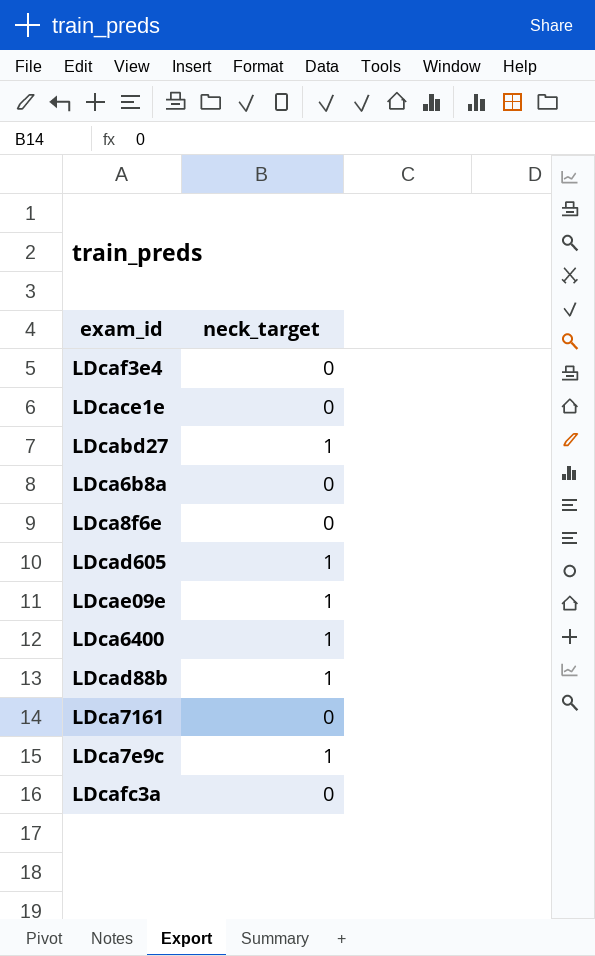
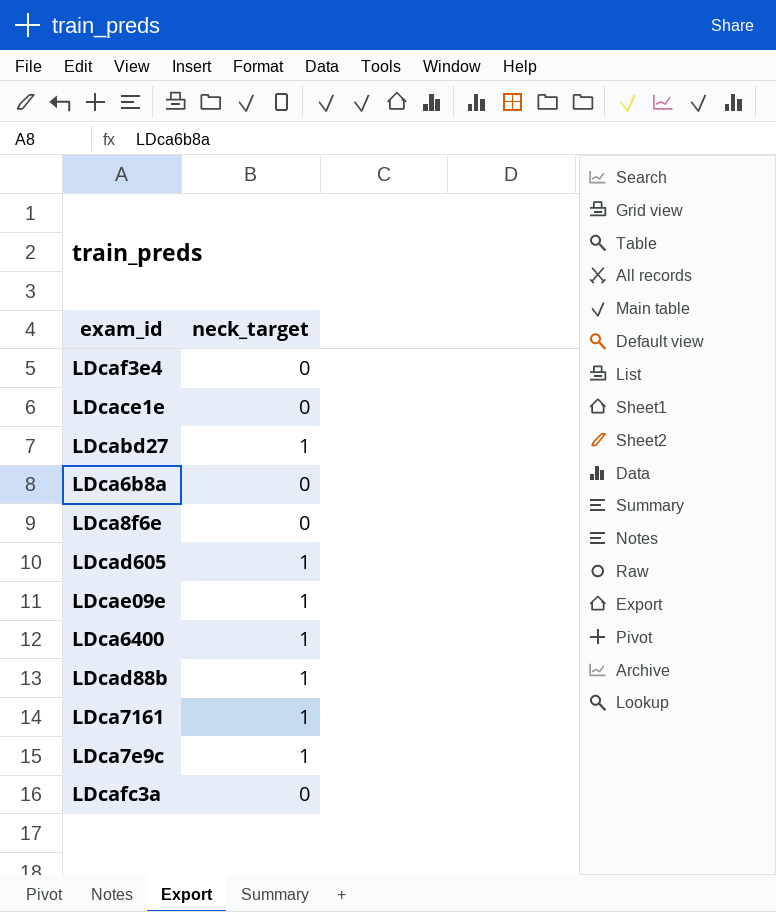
LDca7161 | neck_target: 0 -> 1

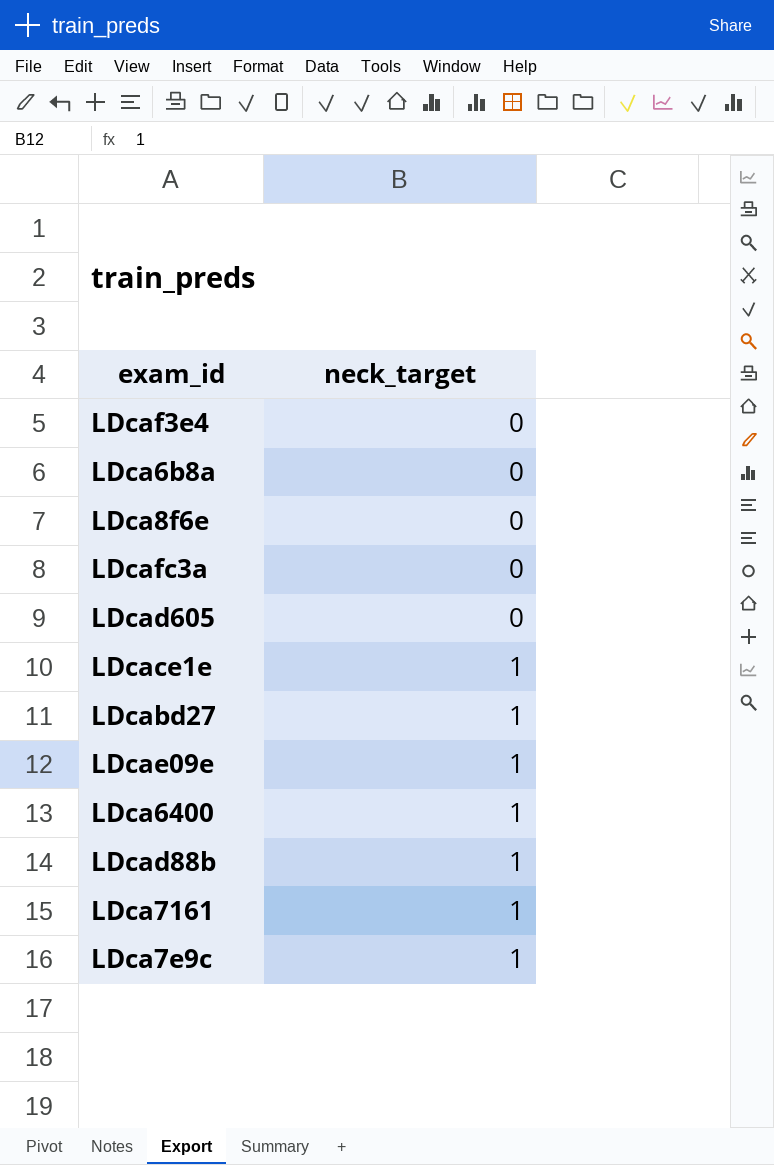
row order: none -> neck_target ascending
LDcad605 | neck_target: 1 -> 0
LDcace1e | neck_target: 0 -> 1

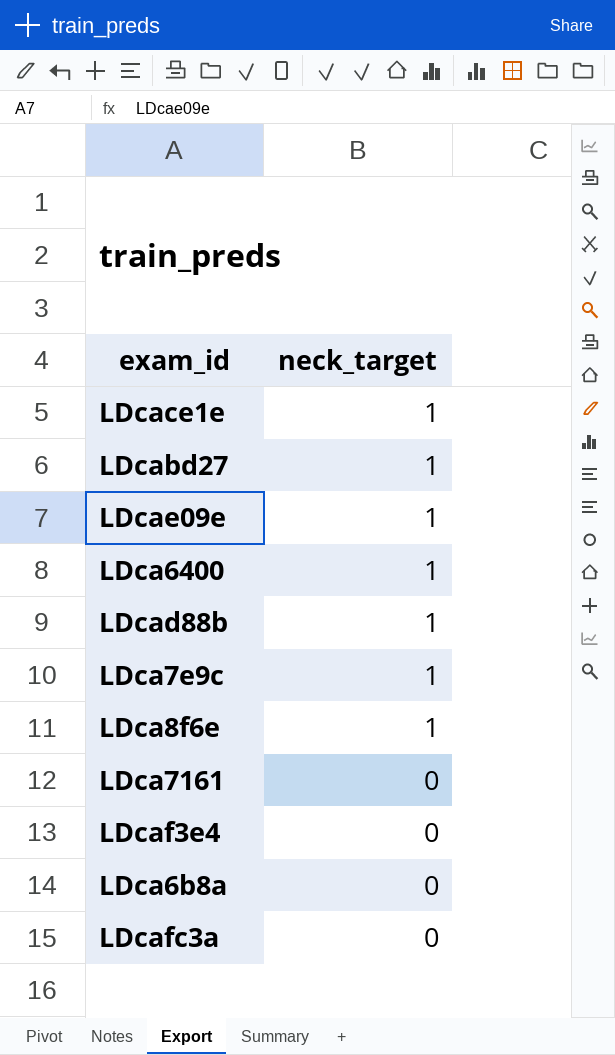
row order: neck_target ascending -> neck_target descending
row LDcad605: 0 -> none
LDca8f6e | neck_target: 0 -> 1
LDca7161 | neck_target: 1 -> 0

